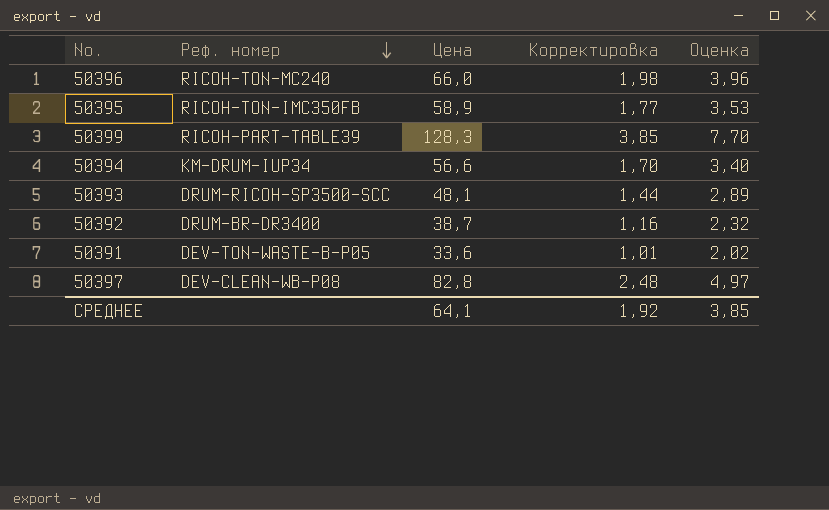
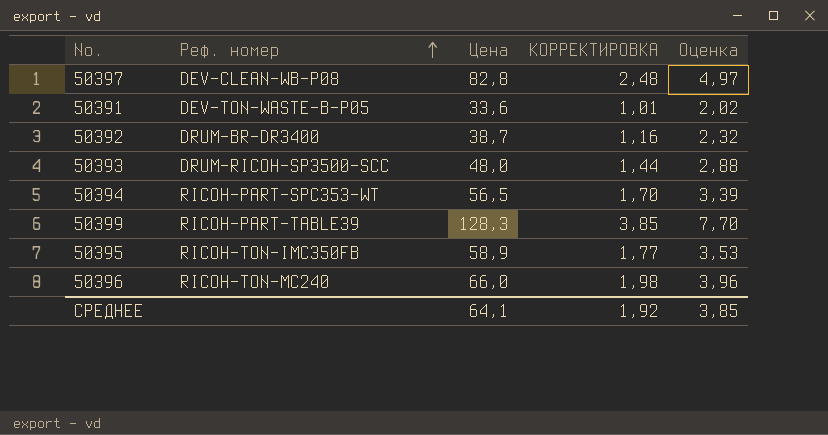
row order: Реф. номер descending -> Реф. номер ascending
column name: Корректировка -> КОРРЕКТИРОВКА
50393 | Цена: 48,1 -> 48,0
50393 | Оценка: 2,89 -> 2,88
50394 | Реф. номер: KM-DRUM-IUP34 -> RICOH-PART-SPC353-WT
50394 | Цена: 56,6 -> 56,5
50394 | Оценка: 3,40 -> 3,39

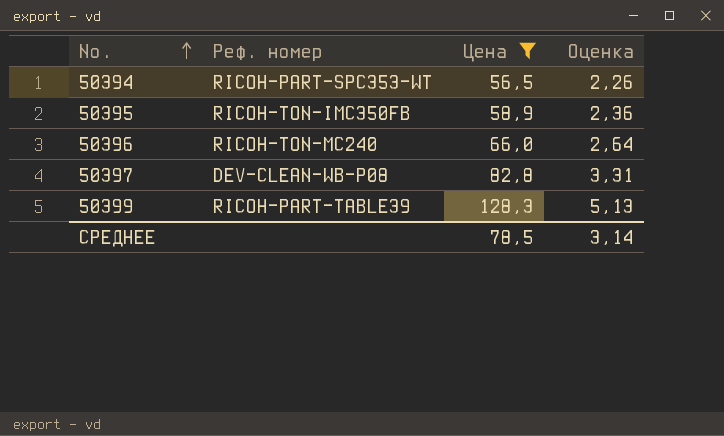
filter: none -> Цена >= 56,5
row order: Реф. номер ascending -> No. ascending
column КОРРЕКТИРОВКА | formula: [Цена] * 0,03 -> none
column Оценка | formula: [Цена] * 0,06 -> [Цена] * 0,04
СРЕДНЕЕ | Цена: 64,1 -> 78,5
СРЕДНЕЕ | Оценка: 3,85 -> 3,14

